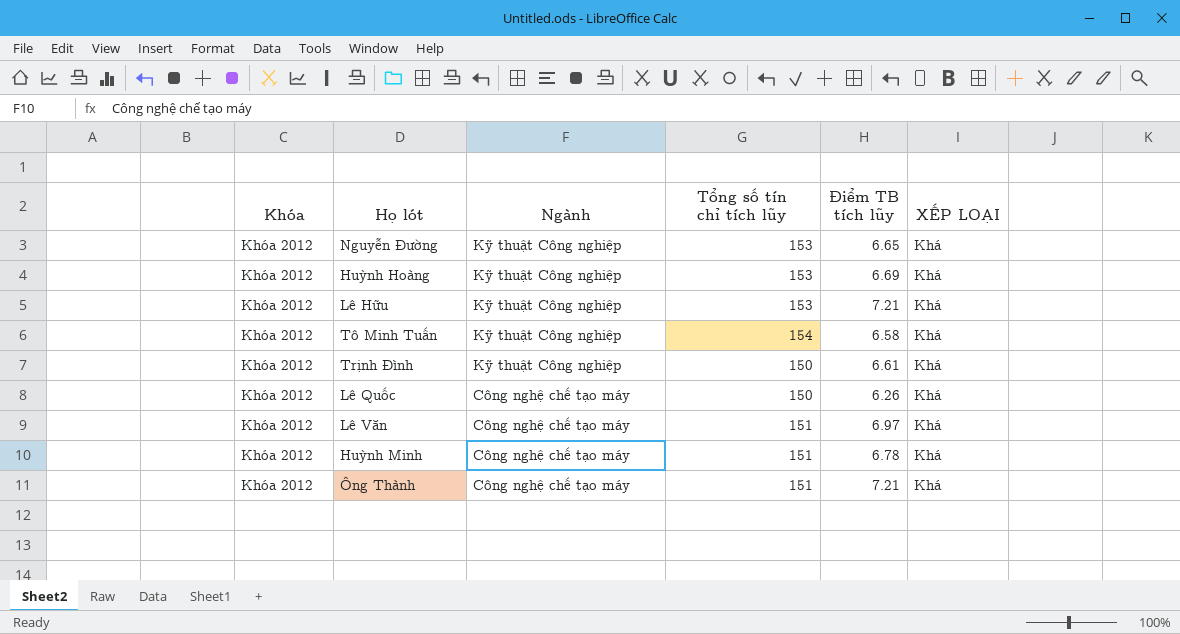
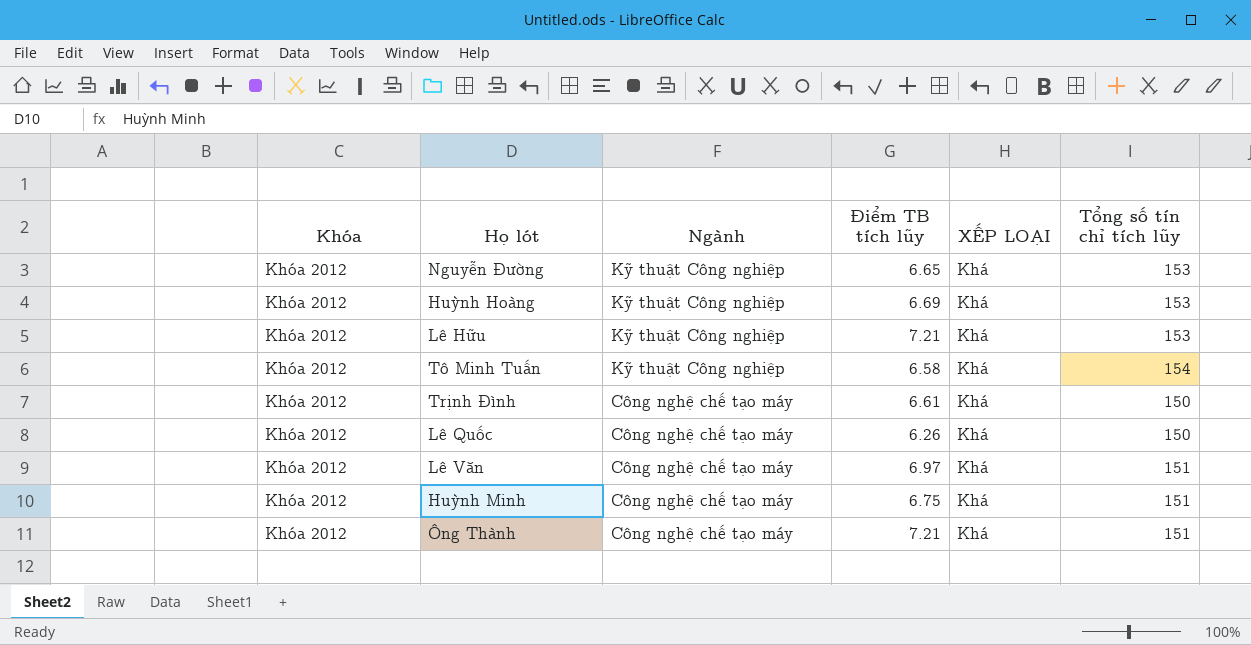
column Tổng số tín chỉ tích lũy | position: 4 -> 6
Trịnh Đình | Ngành: Kỹ thuật Công nghiệp -> Công nghệ chế tạo máy
Huỳnh Minh | Điểm TB tích lũy: 6.78 -> 6.75

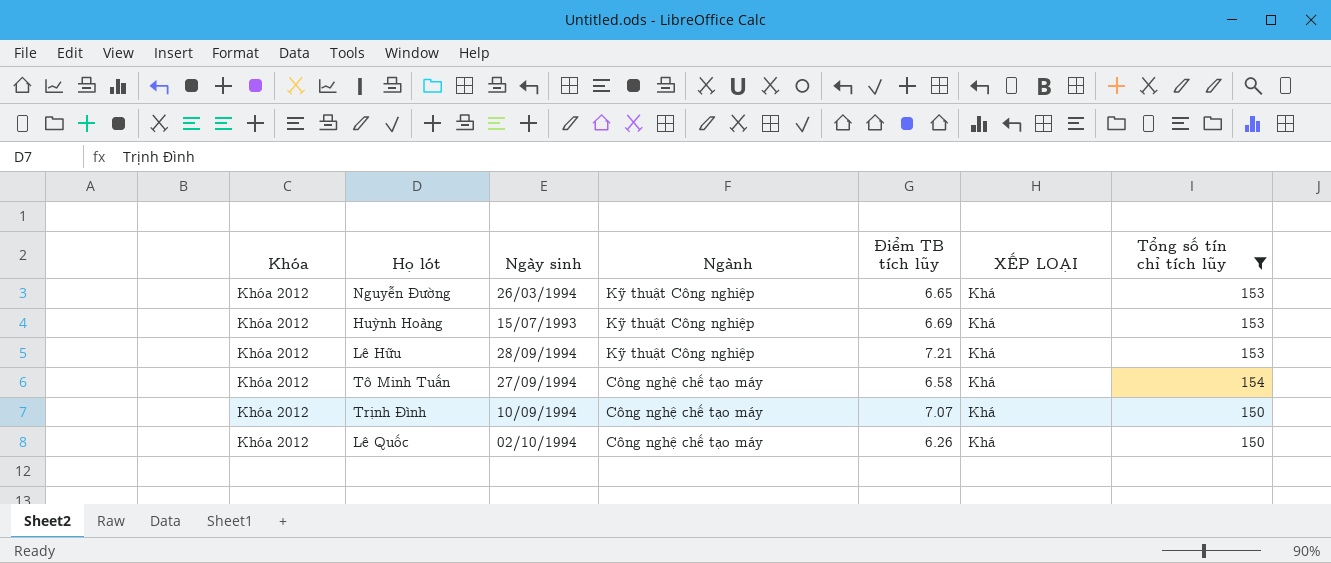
filter: none -> Tổng số tín chỉ tích lũy != 151
column Ngày sinh | position: none -> 3
Tô Minh Tuấn | Ngành: Kỹ thuật Công nghiệp -> Công nghệ chế tạo máy
Trịnh Đình | Điểm TB tích lũy: 6.61 -> 7.07

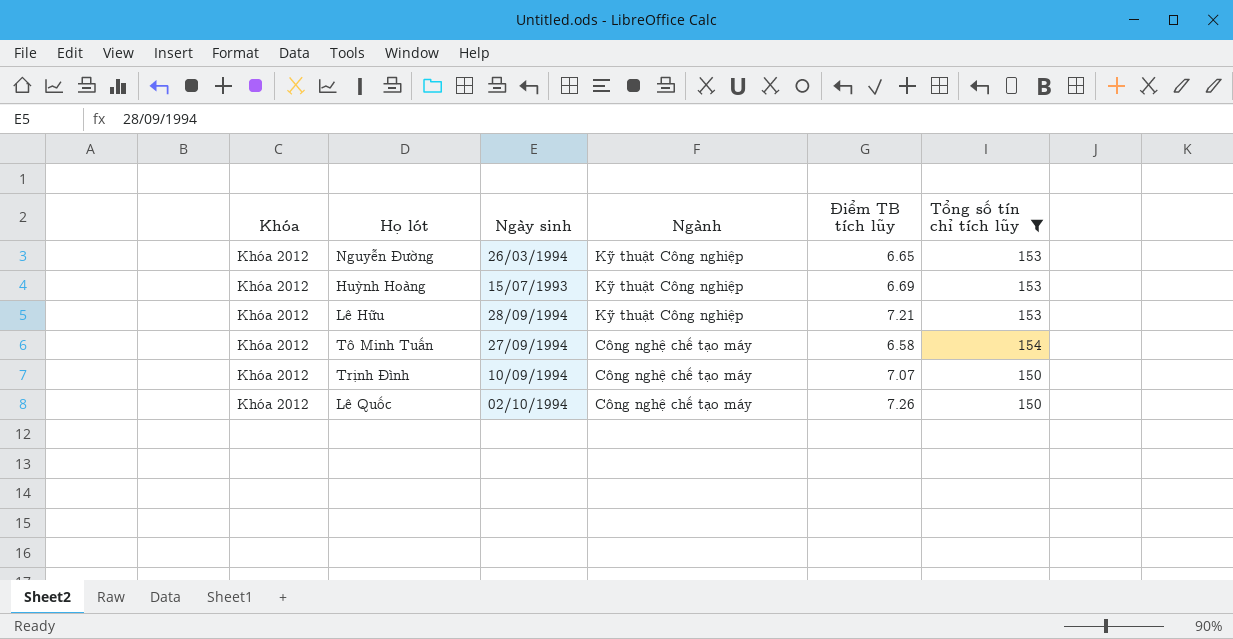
column XẾP LOẠI | position: 6 -> none
Lê Quốc | Điểm TB tích lũy: 6.26 -> 7.26

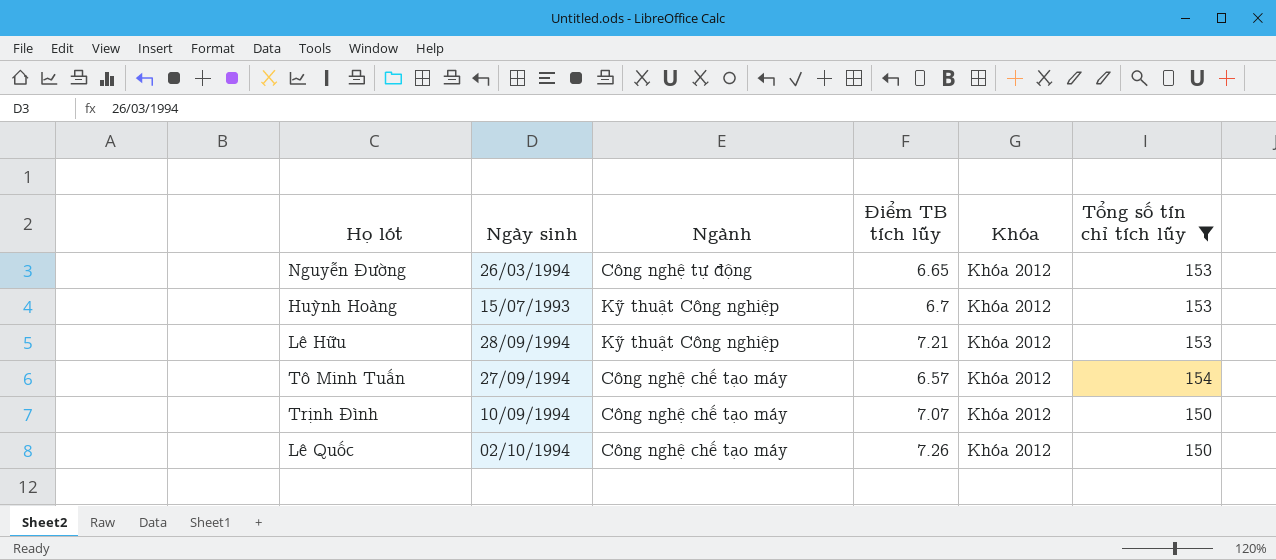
column Khóa | position: 1 -> 5
Nguyễn Đường | Ngành: Kỹ thuật Công nghiệp -> Công nghệ tự động
Huỳnh Hoàng | Điểm TB tích lũy: 6.69 -> 6.7
Tô Minh Tuấn | Điểm TB tích lũy: 6.58 -> 6.57

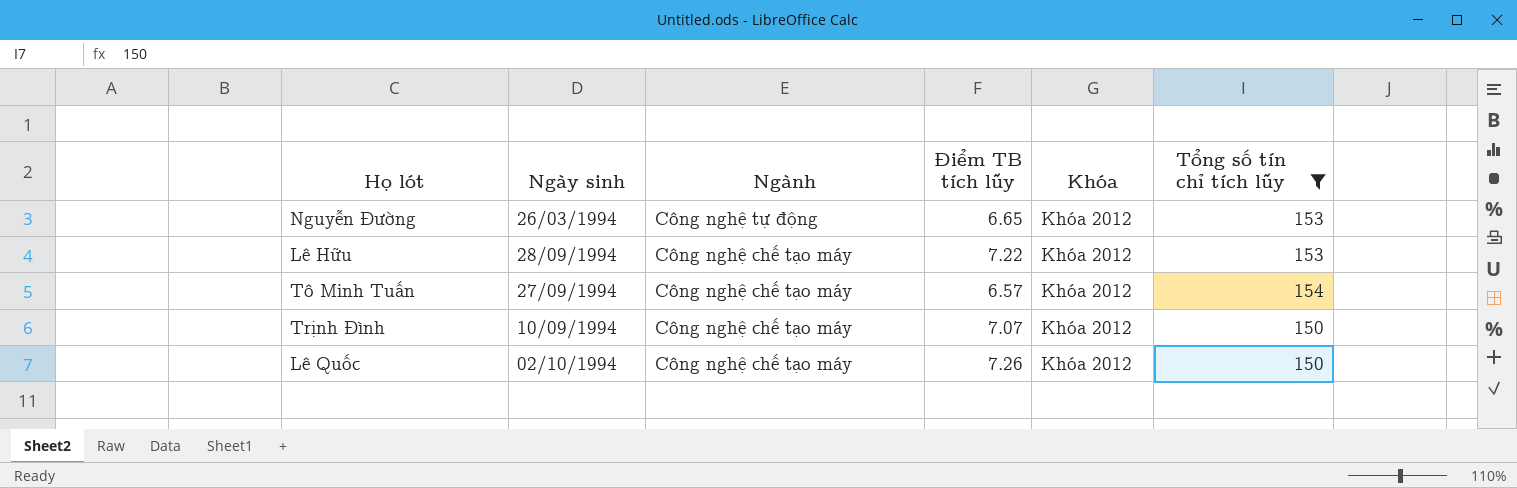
row Huỳnh Hoàng: 15/07/1993 | Kỹ thuật Công nghiệp | 6.7 | Khóa 2012 | 153 -> none
Lê Hữu | Ngành: Kỹ thuật Công nghiệp -> Công nghệ chế tạo máy
Lê Hữu | Điểm TB tích lũy: 7.21 -> 7.22

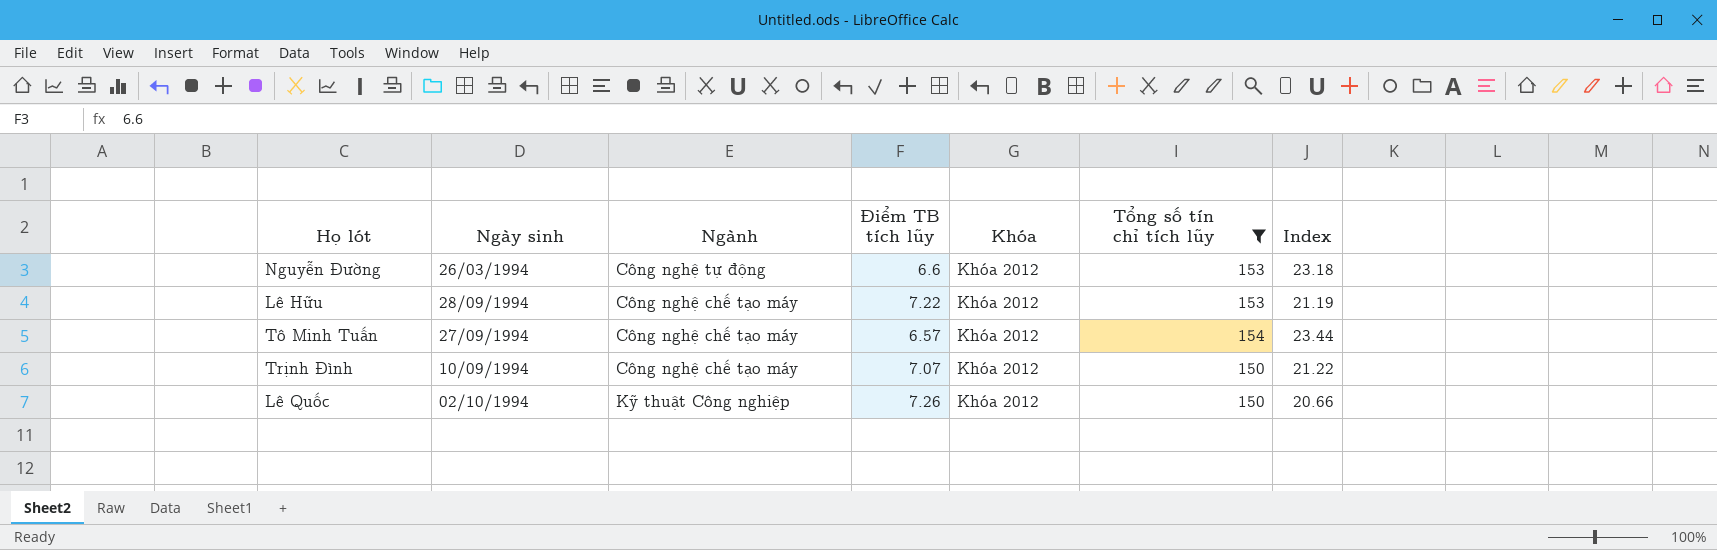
column Index | formula: none -> [Tổng số tín chỉ tích lũy] / [Điểm TB tích lũy]
Nguyễn Đường | Điểm TB tích lũy: 6.65 -> 6.6
Lê Quốc | Ngành: Công nghệ chế tạo máy -> Kỹ thuật Công nghiệp

